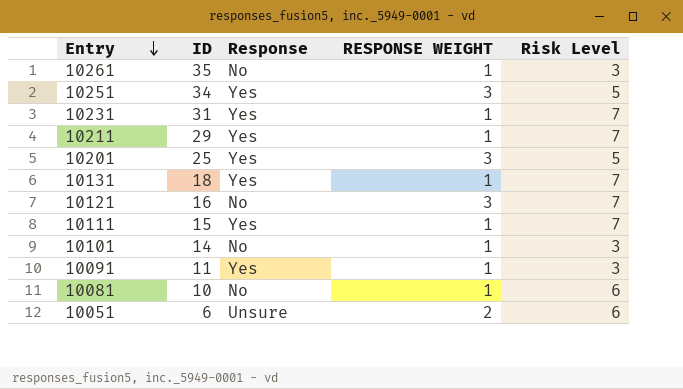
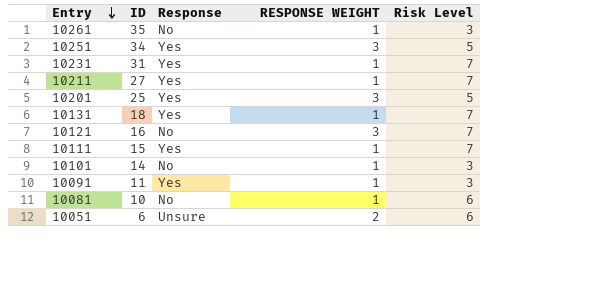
10211 | ID: 29 -> 27

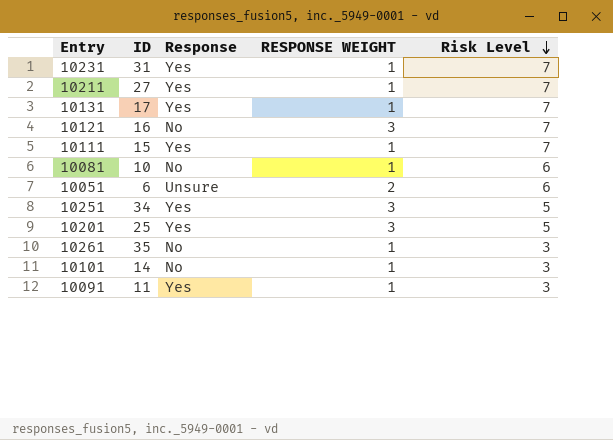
row order: Entry descending -> Risk Level descending
10131 | ID: 18 -> 17

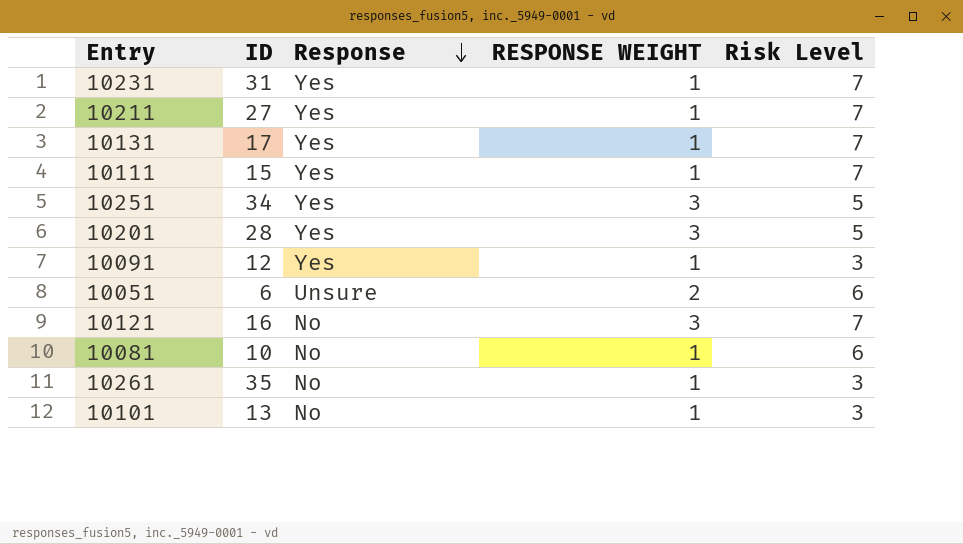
row order: Risk Level descending -> Response descending
10201 | ID: 25 -> 28
10091 | ID: 11 -> 12
10101 | ID: 14 -> 13

